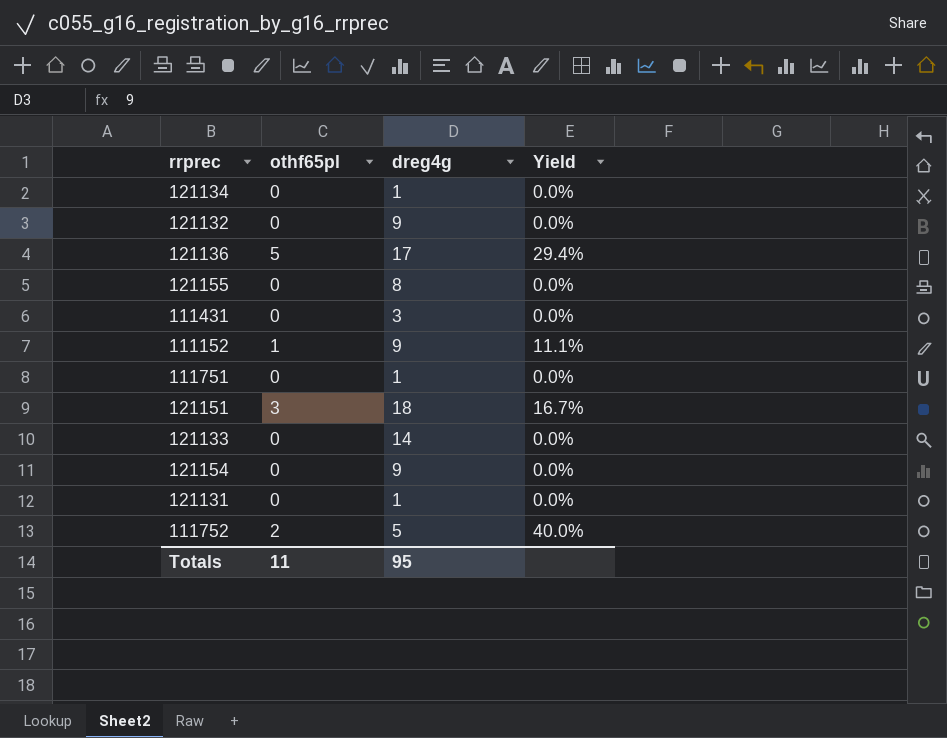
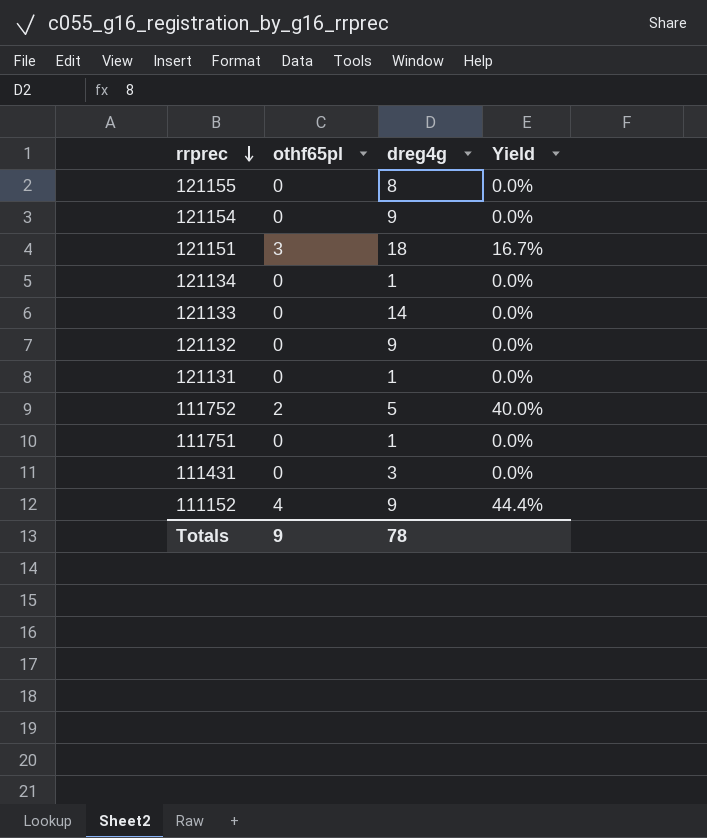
row order: none -> rrprec descending
row 121136: 5 | 17 | 29.4% -> none
111152 | othf65pl: 1 -> 4
111152 | Yield: 11.1% -> 44.4%
Totals | othf65pl: 11 -> 9
Totals | dreg4g: 95 -> 78

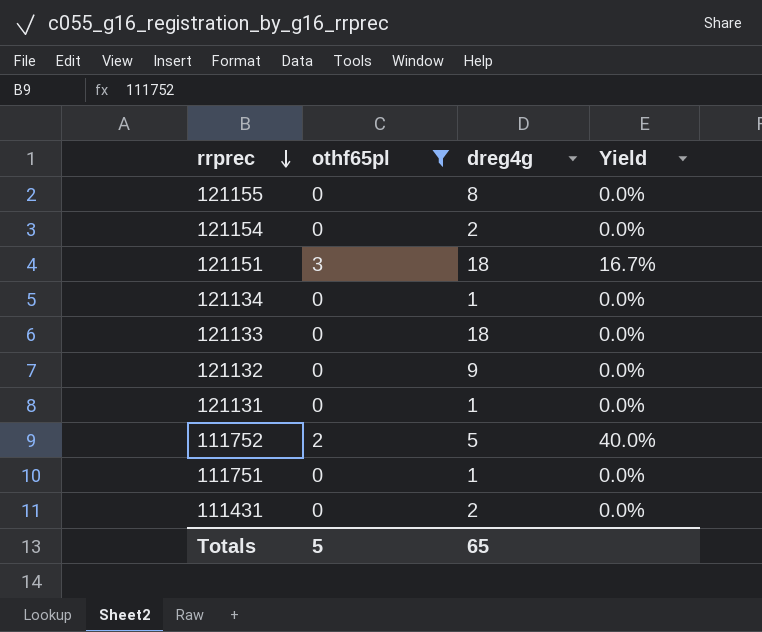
filter: none -> othf65pl != 4
121154 | dreg4g: 9 -> 2
121133 | dreg4g: 14 -> 18
111431 | dreg4g: 3 -> 2
Totals | othf65pl: 9 -> 5
Totals | dreg4g: 78 -> 65

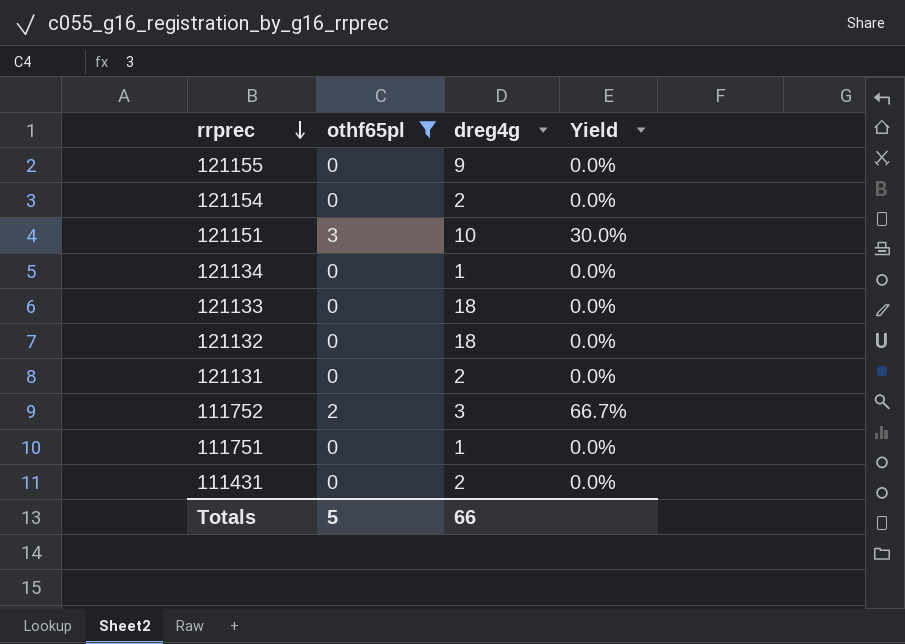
121155 | dreg4g: 8 -> 9
121151 | dreg4g: 18 -> 10
121151 | Yield: 16.7% -> 30.0%
121132 | dreg4g: 9 -> 18
121131 | dreg4g: 1 -> 2
111752 | dreg4g: 5 -> 3
111752 | Yield: 40.0% -> 66.7%
Totals | dreg4g: 65 -> 66

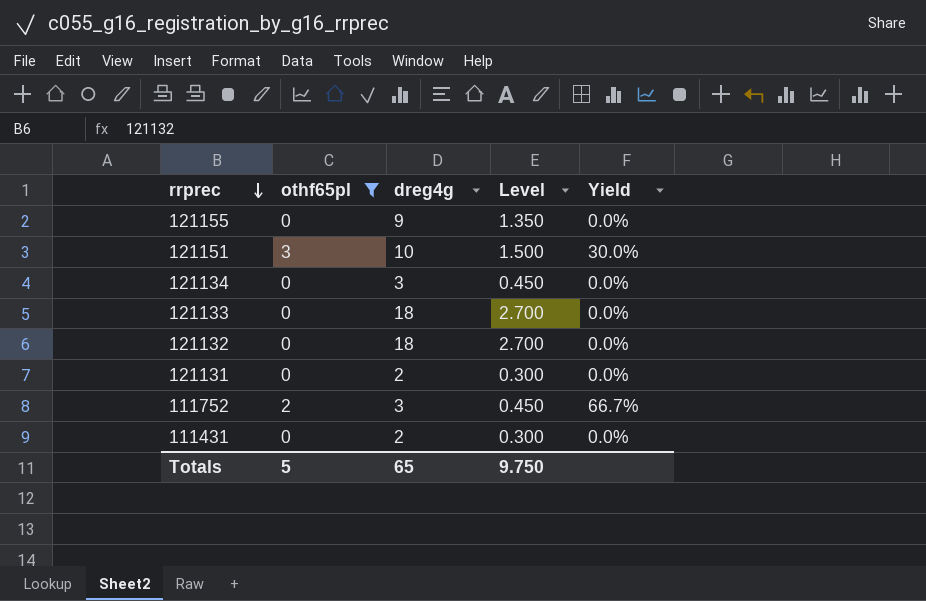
column Level | formula: none -> [dreg4g] * 0.15
row 121154: 0 | 2 | 0.0% -> none
row 111751: 0 | 1 | 0.0% -> none
121134 | dreg4g: 1 -> 3
Totals | dreg4g: 66 -> 65

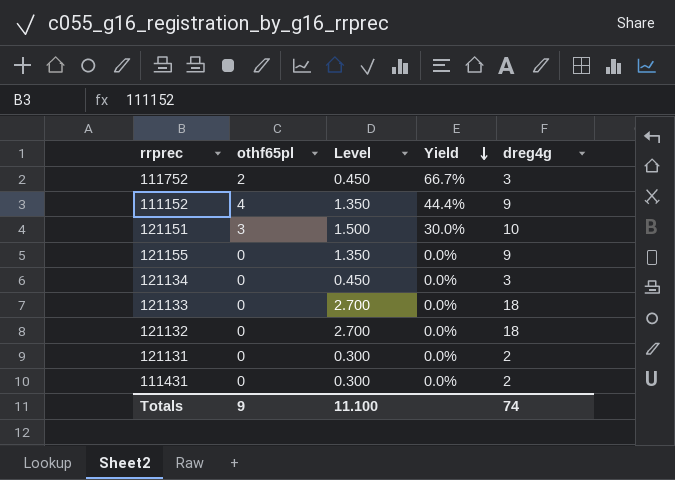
filter: othf65pl != 4 -> none
row order: rrprec descending -> Yield descending
column dreg4g | position: 3 -> 5
Totals | othf65pl: 5 -> 9
Totals | Level: 9.750 -> 11.100
Totals | dreg4g: 65 -> 74

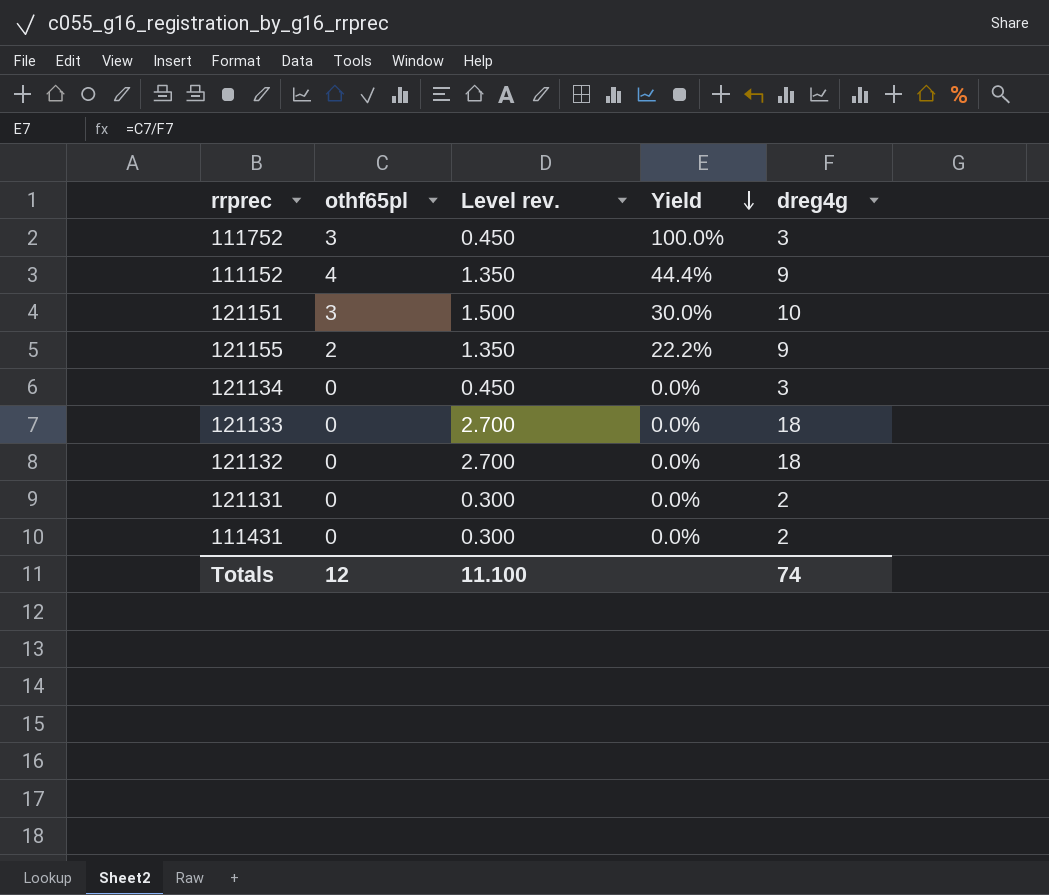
column name: Level -> Level rev.
111752 | othf65pl: 2 -> 3
111752 | Yield: 66.7% -> 100.0%
121155 | othf65pl: 0 -> 2
121155 | Yield: 0.0% -> 22.2%
Totals | othf65pl: 9 -> 12

